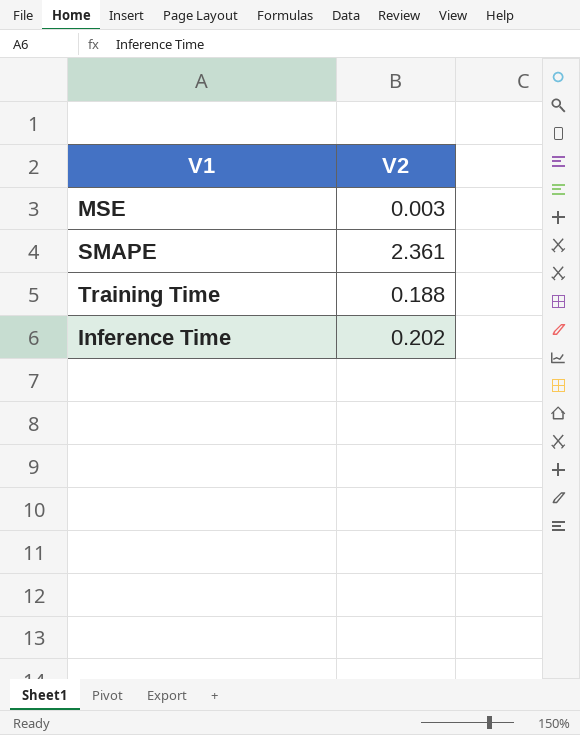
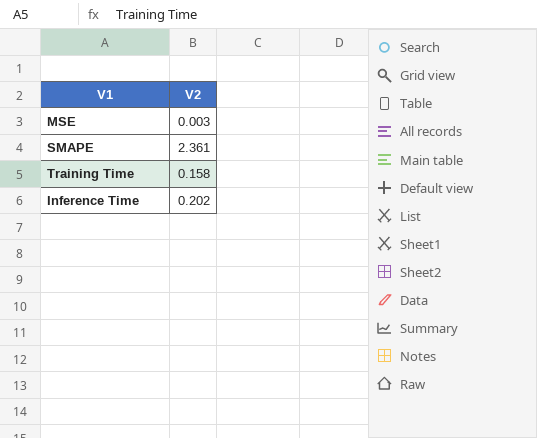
Training Time | V2: 0.188 -> 0.158

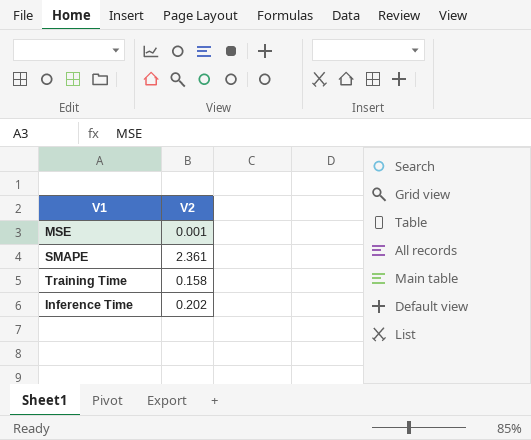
MSE | V2: 0.003 -> 0.001

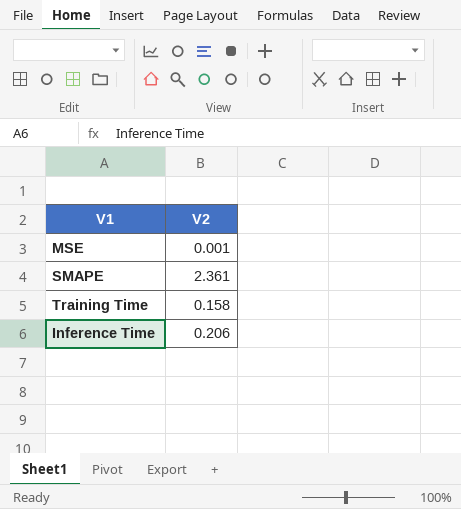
Inference Time | V2: 0.202 -> 0.206

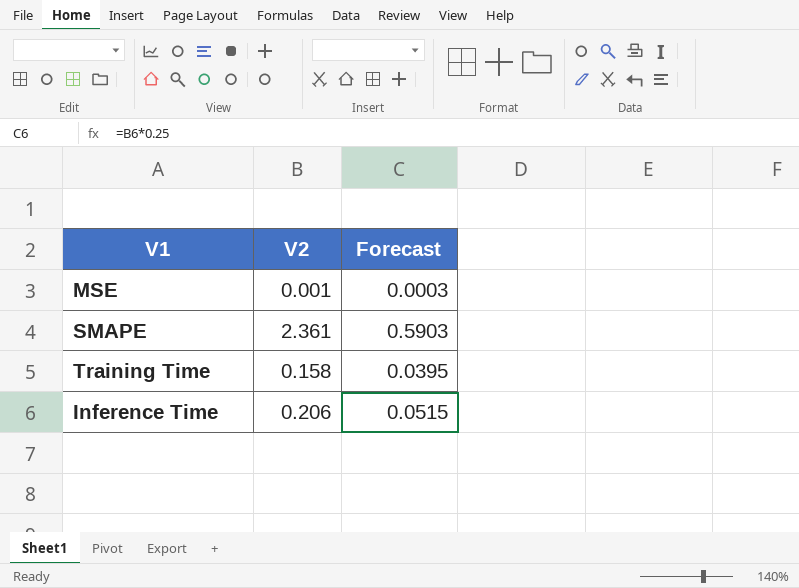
column Forecast | formula: none -> [V2] * 0.25

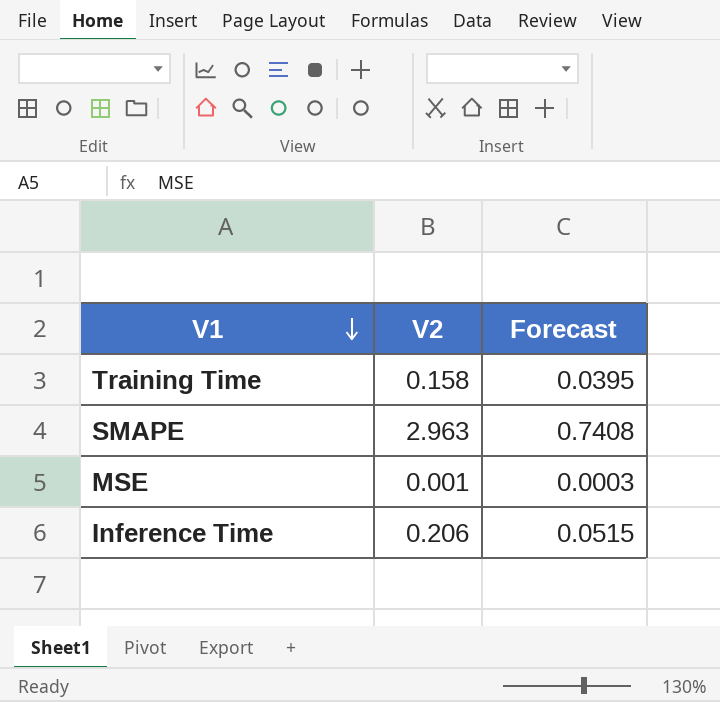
row order: none -> V1 descending
SMAPE | V2: 2.361 -> 2.963
SMAPE | Forecast: 0.5903 -> 0.7408

